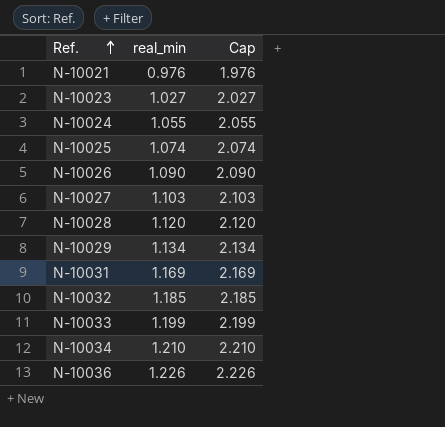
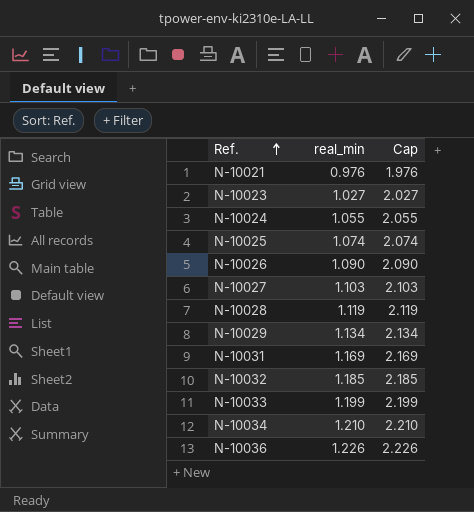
N-10028 | real_min: 1.120 -> 1.119
N-10028 | Cap: 2.120 -> 2.119

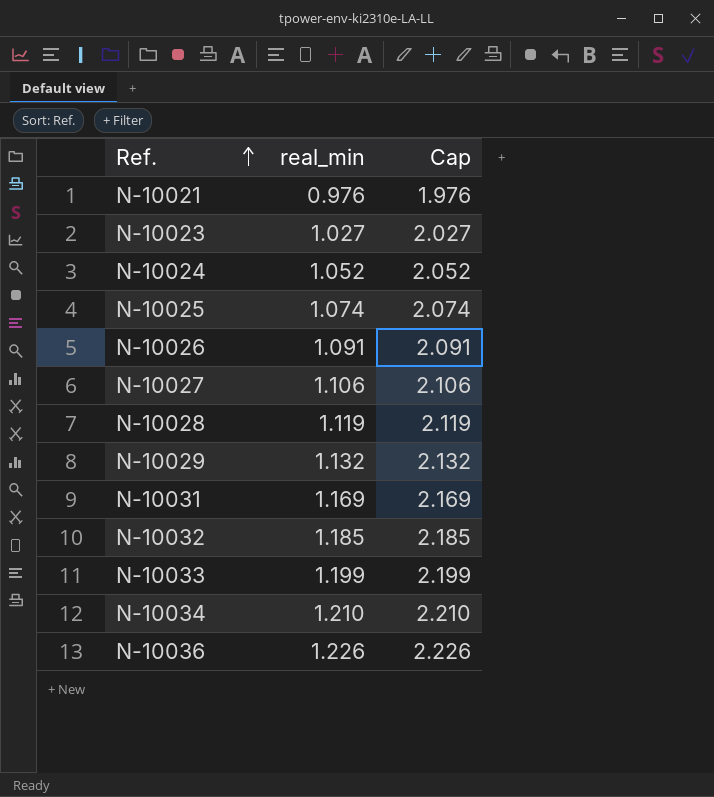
N-10024 | real_min: 1.055 -> 1.052
N-10024 | Cap: 2.055 -> 2.052
N-10026 | real_min: 1.090 -> 1.091
N-10026 | Cap: 2.090 -> 2.091
N-10027 | real_min: 1.103 -> 1.106
N-10027 | Cap: 2.103 -> 2.106
N-10029 | real_min: 1.134 -> 1.132
N-10029 | Cap: 2.134 -> 2.132

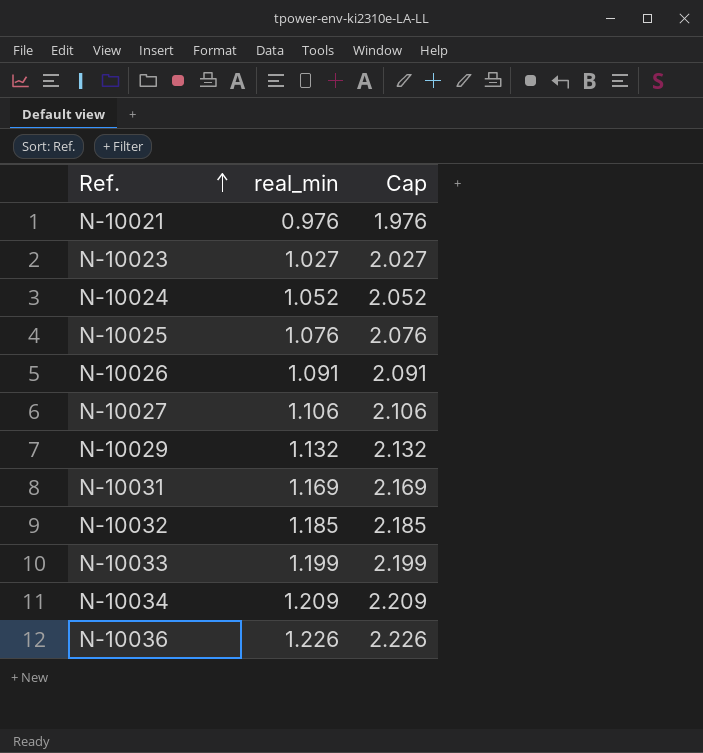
row N-10028: 1.119 | 2.119 -> none
N-10025 | real_min: 1.074 -> 1.076
N-10025 | Cap: 2.074 -> 2.076
N-10034 | real_min: 1.210 -> 1.209
N-10034 | Cap: 2.210 -> 2.209

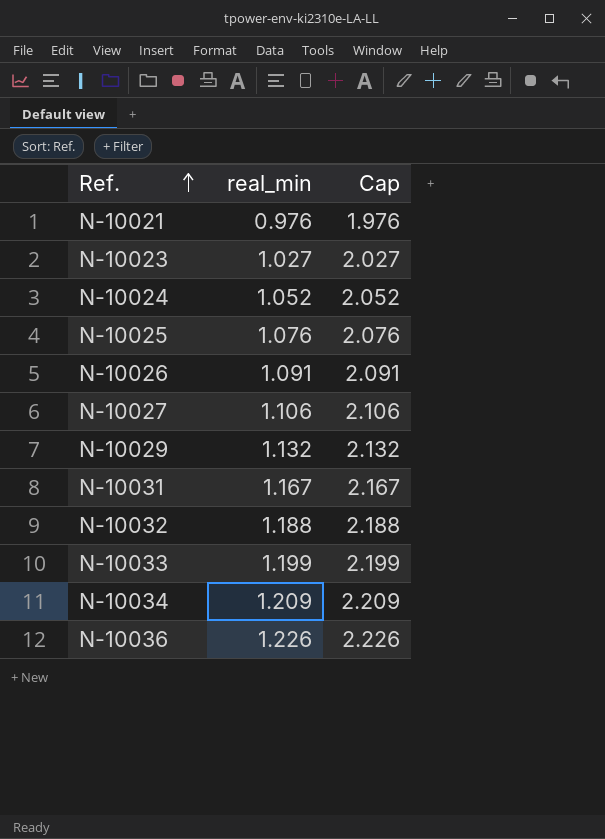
N-10031 | real_min: 1.169 -> 1.167
N-10031 | Cap: 2.169 -> 2.167
N-10032 | real_min: 1.185 -> 1.188
N-10032 | Cap: 2.185 -> 2.188

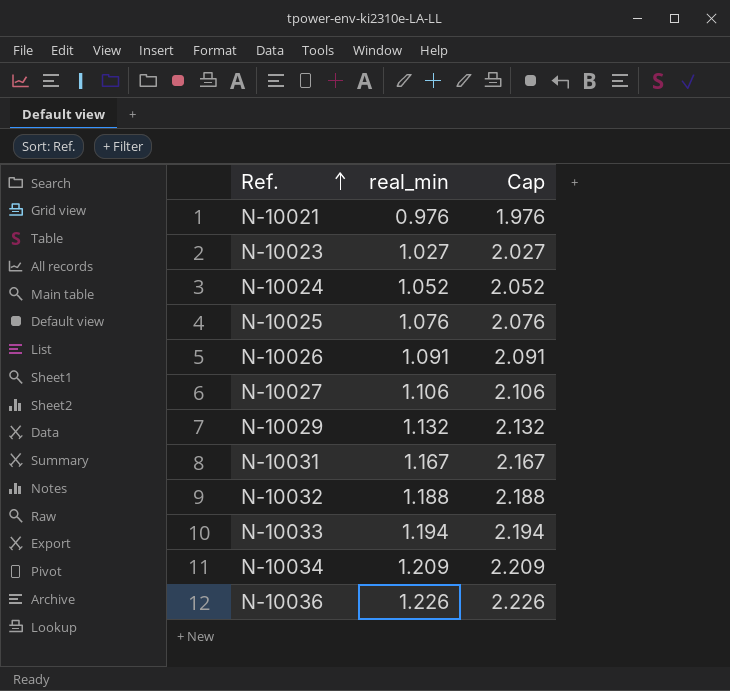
N-10033 | real_min: 1.199 -> 1.194
N-10033 | Cap: 2.199 -> 2.194

